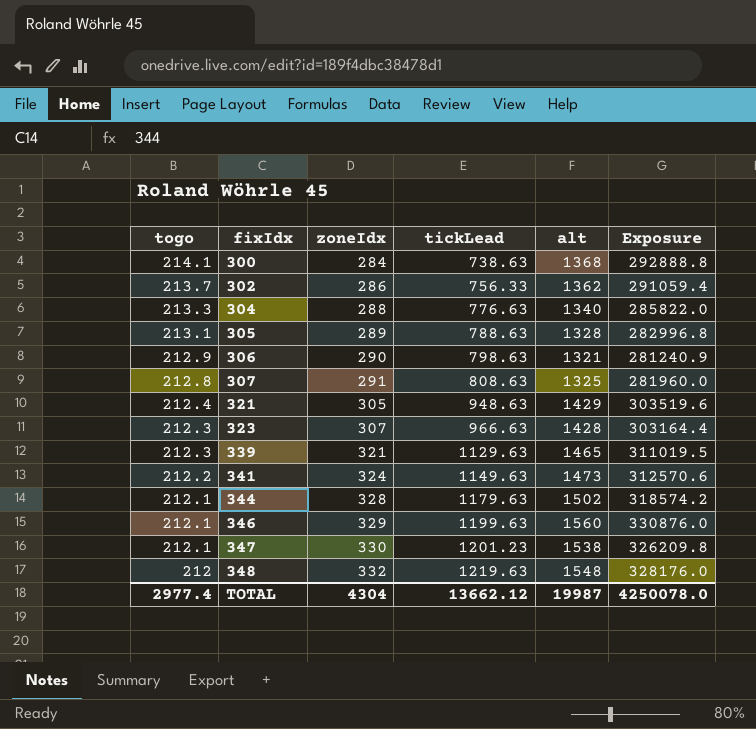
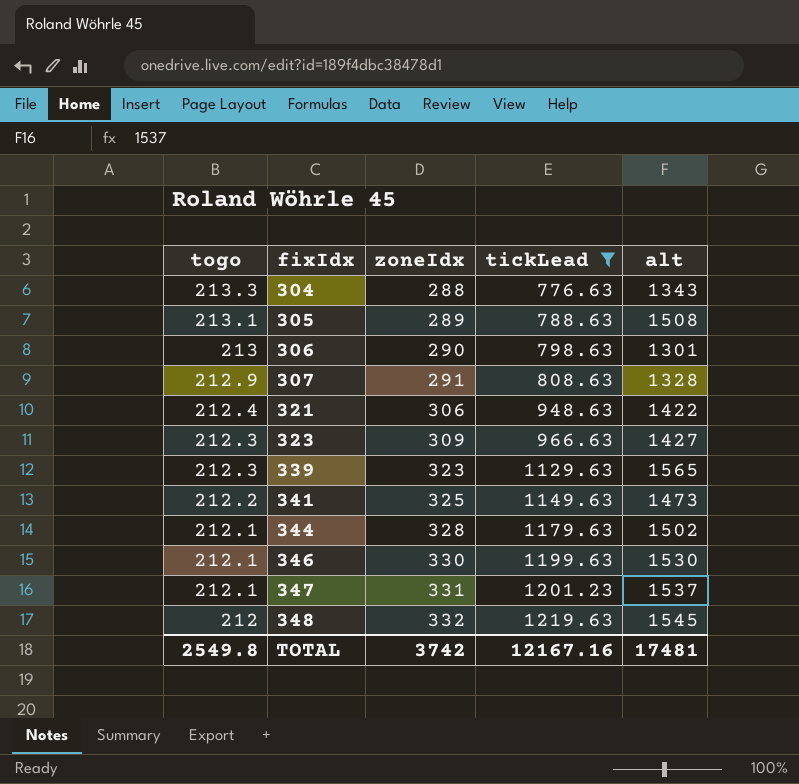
filter: none -> tickLead >= 776.63
column Exposure | formula: [togo] * [alt] -> none
304 | alt: 1340 -> 1343
305 | alt: 1328 -> 1508
306 | togo: 212.9 -> 213
306 | alt: 1321 -> 1301
307 | togo: 212.8 -> 212.9
307 | alt: 1325 -> 1328
321 | zoneIdx: 305 -> 306
321 | alt: 1429 -> 1422
323 | zoneIdx: 307 -> 309
323 | alt: 1428 -> 1427
339 | zoneIdx: 321 -> 323
339 | alt: 1465 -> 1565
341 | zoneIdx: 324 -> 325
346 | zoneIdx: 329 -> 330
346 | alt: 1560 -> 1530
347 | zoneIdx: 330 -> 331
347 | alt: 1538 -> 1537
348 | alt: 1548 -> 1545
TOTAL | togo: 2977.4 -> 2549.8
TOTAL | zoneIdx: 4304 -> 3742
TOTAL | tickLead: 13662.12 -> 12167.16
TOTAL | alt: 19987 -> 17481

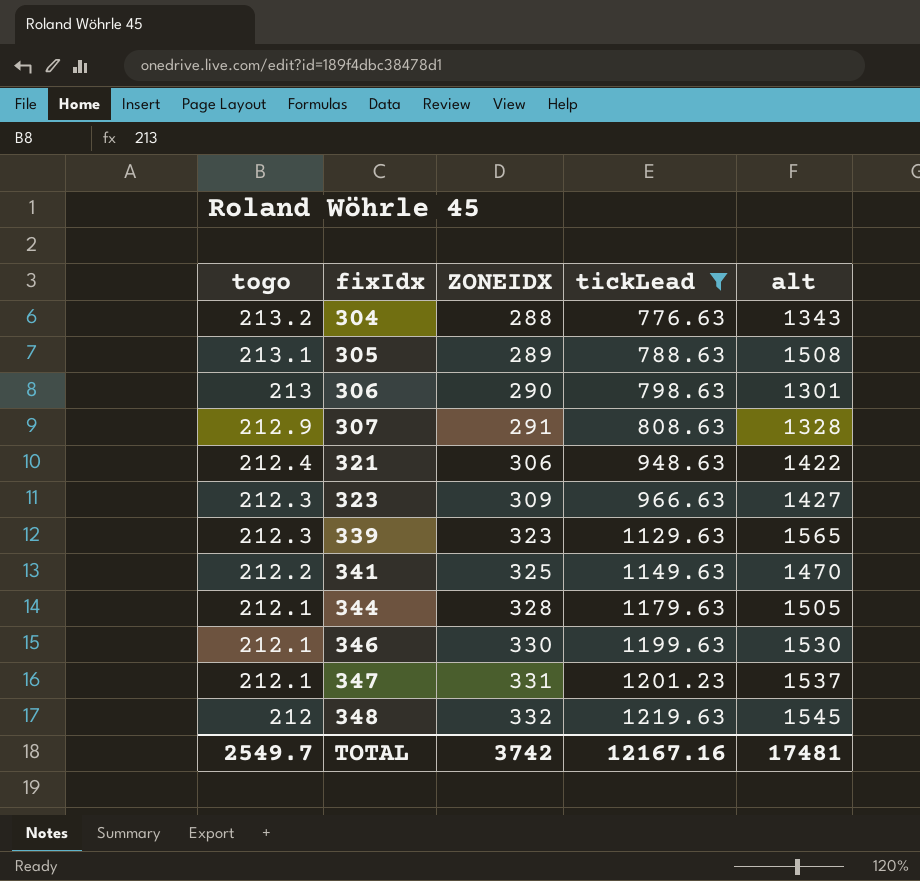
column name: zoneIdx -> ZONEIDX
304 | togo: 213.3 -> 213.2
341 | alt: 1473 -> 1470
344 | alt: 1502 -> 1505
TOTAL | togo: 2549.8 -> 2549.7

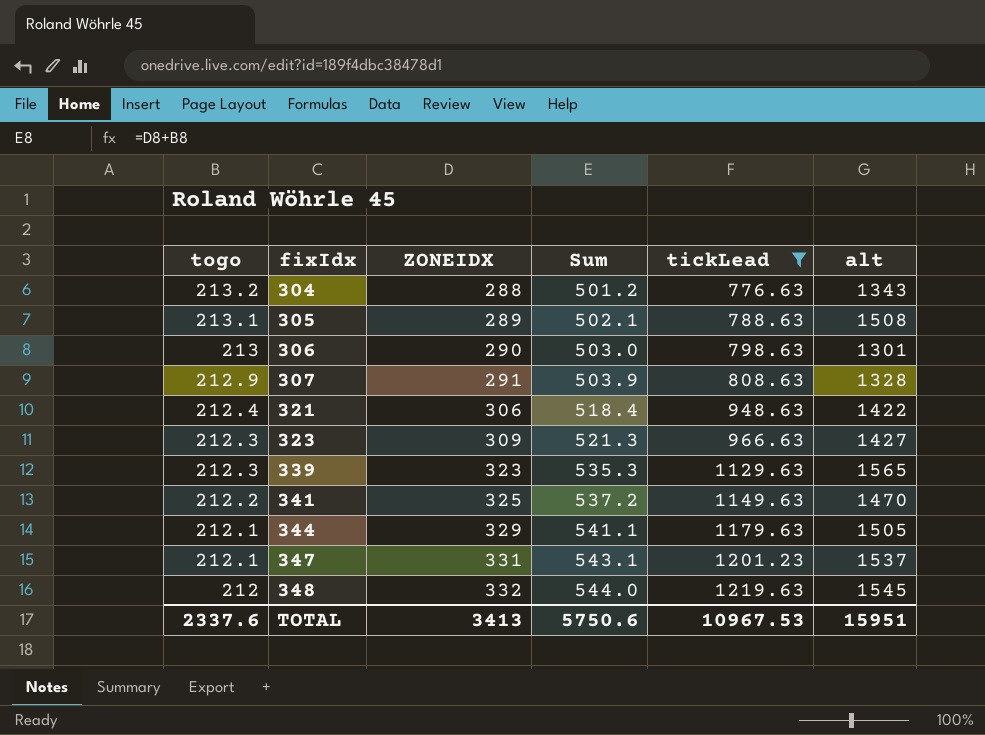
column Sum | formula: none -> [togo] + [ZONEIDX]
row 346: 212.1 | 330 | 1199.63 | 1530 -> none
344 | ZONEIDX: 328 -> 329
TOTAL | togo: 2549.7 -> 2337.6
TOTAL | ZONEIDX: 3742 -> 3413
TOTAL | tickLead: 12167.16 -> 10967.53
TOTAL | alt: 17481 -> 15951

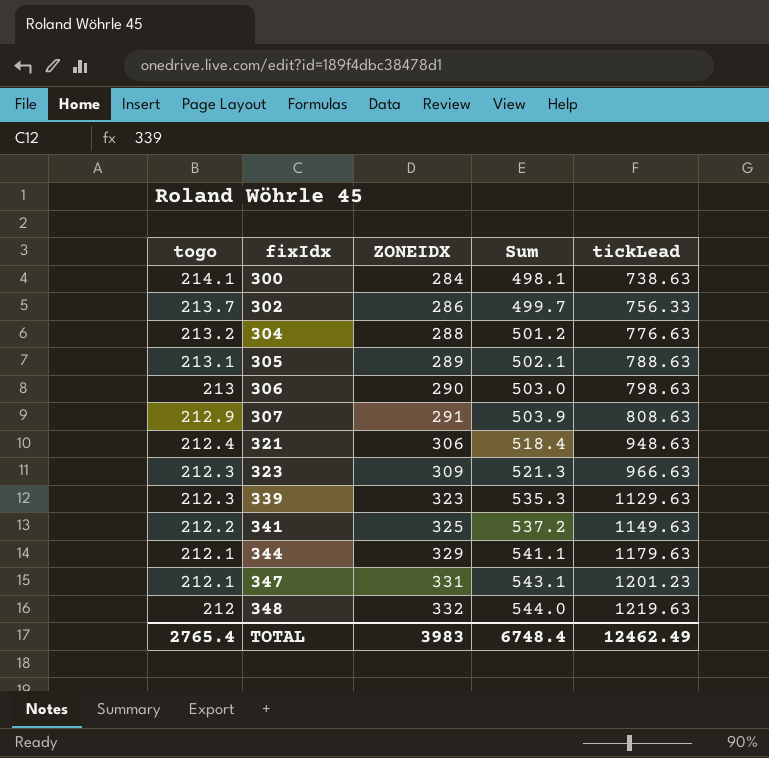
filter: tickLead >= 776.63 -> none
column alt | position: 6 -> none
TOTAL | togo: 2337.6 -> 2765.4
TOTAL | ZONEIDX: 3413 -> 3983
TOTAL | Sum: 5750.6 -> 6748.4
TOTAL | tickLead: 10967.53 -> 12462.49

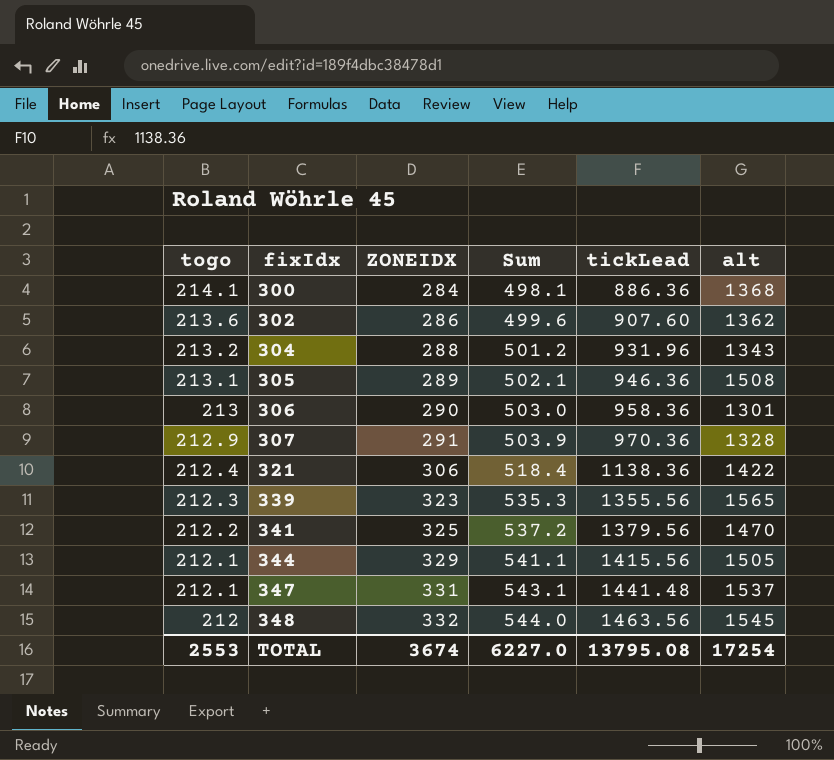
column alt | position: none -> 6
row 323: 212.3 | 309 | 521.3 | 966.63 -> none
300 | tickLead: 738.63 -> 886.36
302 | togo: 213.7 -> 213.6
302 | Sum: 499.7 -> 499.6
302 | tickLead: 756.33 -> 907.60
304 | tickLead: 776.63 -> 931.96
305 | tickLead: 788.63 -> 946.36
306 | tickLead: 798.63 -> 958.36
307 | tickLead: 808.63 -> 970.36
321 | tickLead: 948.63 -> 1138.36
339 | tickLead: 1129.63 -> 1355.56
341 | tickLead: 1149.63 -> 1379.56
344 | tickLead: 1179.63 -> 1415.56
347 | tickLead: 1201.23 -> 1441.48
348 | tickLead: 1219.63 -> 1463.56
TOTAL | togo: 2765.4 -> 2553
TOTAL | ZONEIDX: 3983 -> 3674
TOTAL | Sum: 6748.4 -> 6227.0
TOTAL | tickLead: 12462.49 -> 13795.08

